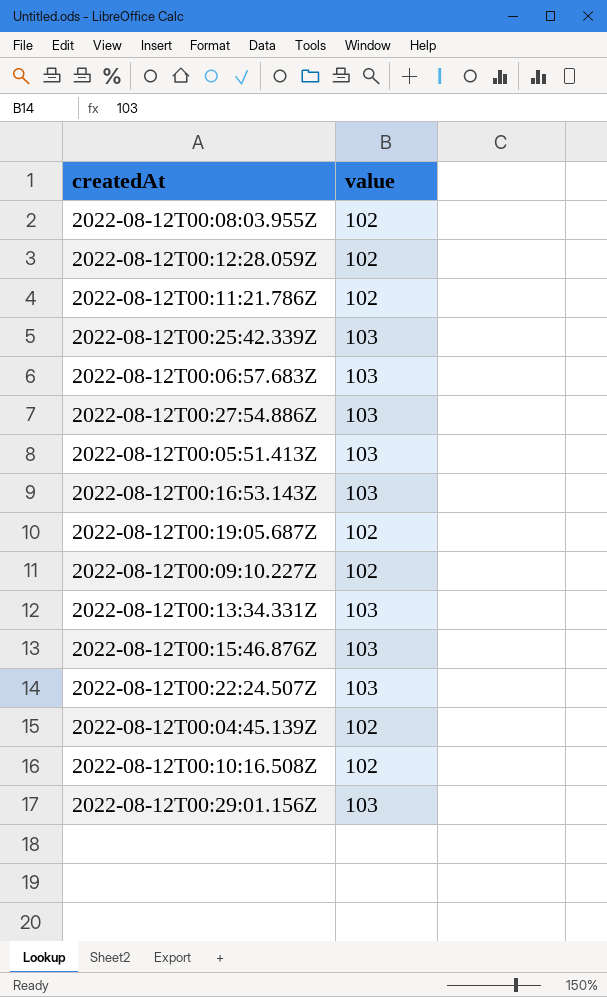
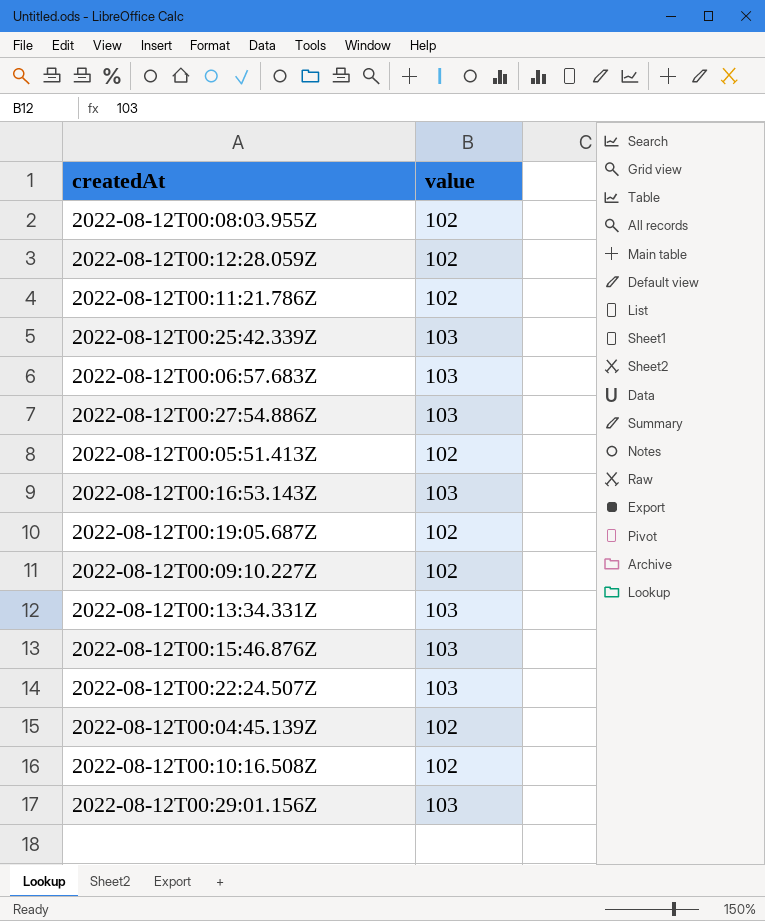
2022-08-12T00:05:51.413Z | value: 103 -> 102

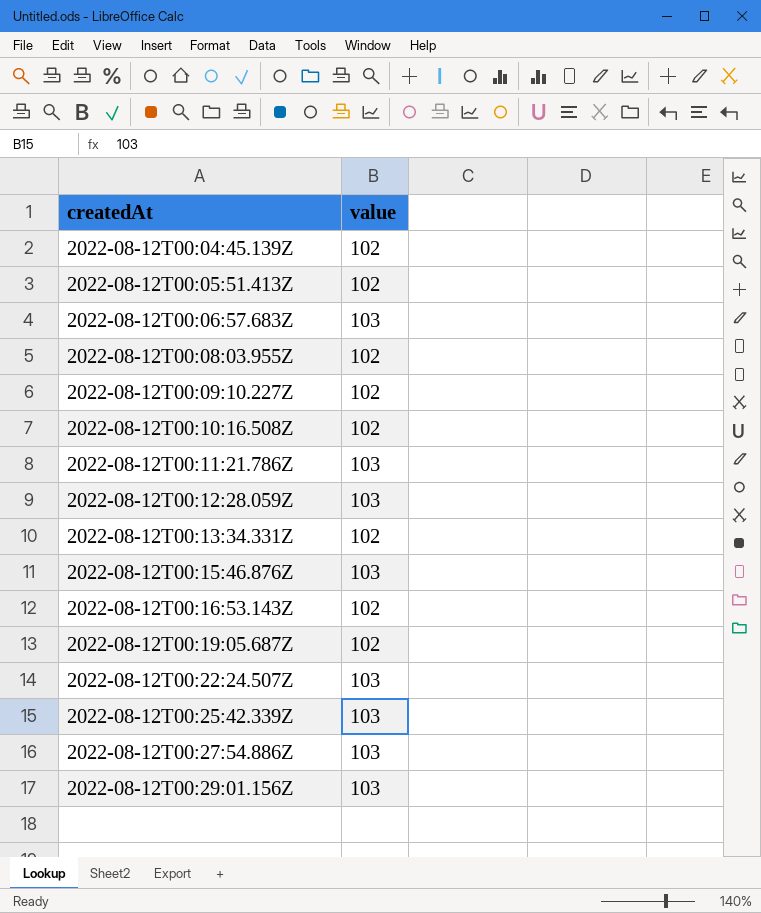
row order: none -> createdAt ascending
2022-08-12T00:11:21.786Z | value: 102 -> 103
2022-08-12T00:12:28.059Z | value: 102 -> 103
2022-08-12T00:13:34.331Z | value: 103 -> 102
2022-08-12T00:16:53.143Z | value: 103 -> 102

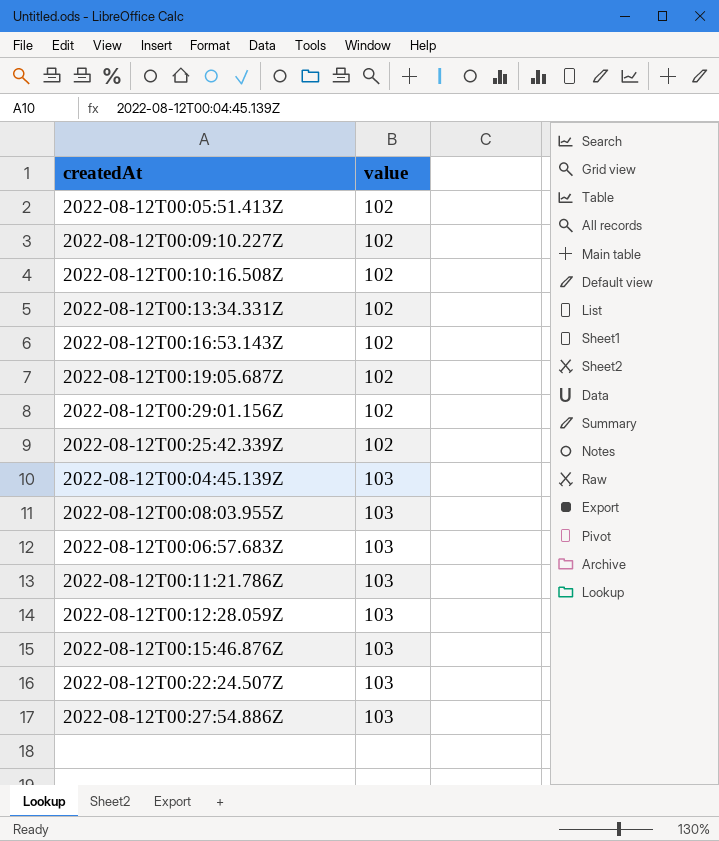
row order: createdAt ascending -> value ascending
2022-08-12T00:29:01.156Z | value: 103 -> 102
2022-08-12T00:25:42.339Z | value: 103 -> 102
2022-08-12T00:04:45.139Z | value: 102 -> 103
2022-08-12T00:08:03.955Z | value: 102 -> 103

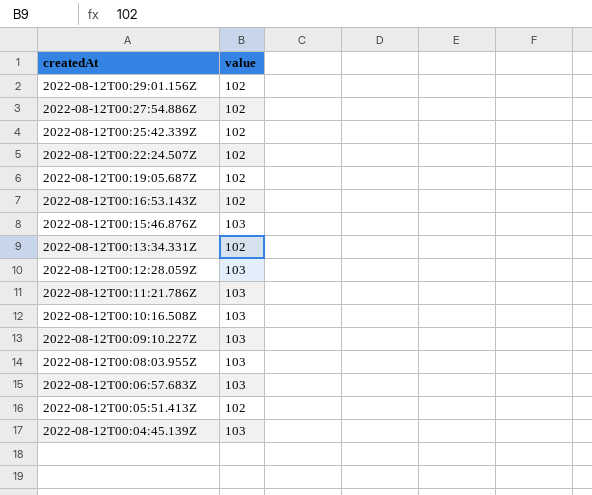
row order: value ascending -> createdAt descending
2022-08-12T00:27:54.886Z | value: 103 -> 102
2022-08-12T00:22:24.507Z | value: 103 -> 102
2022-08-12T00:10:16.508Z | value: 102 -> 103
2022-08-12T00:09:10.227Z | value: 102 -> 103

